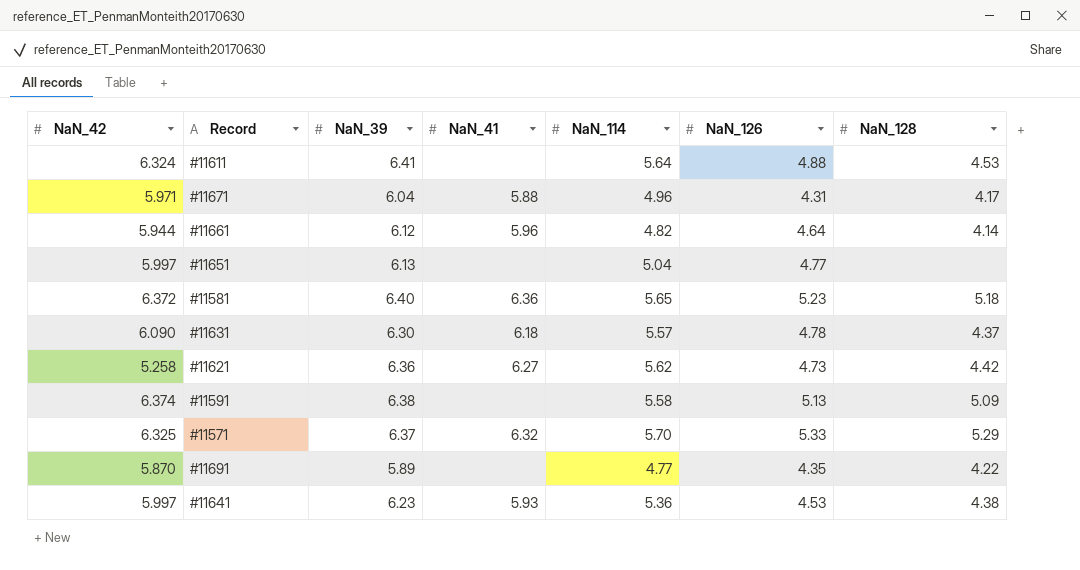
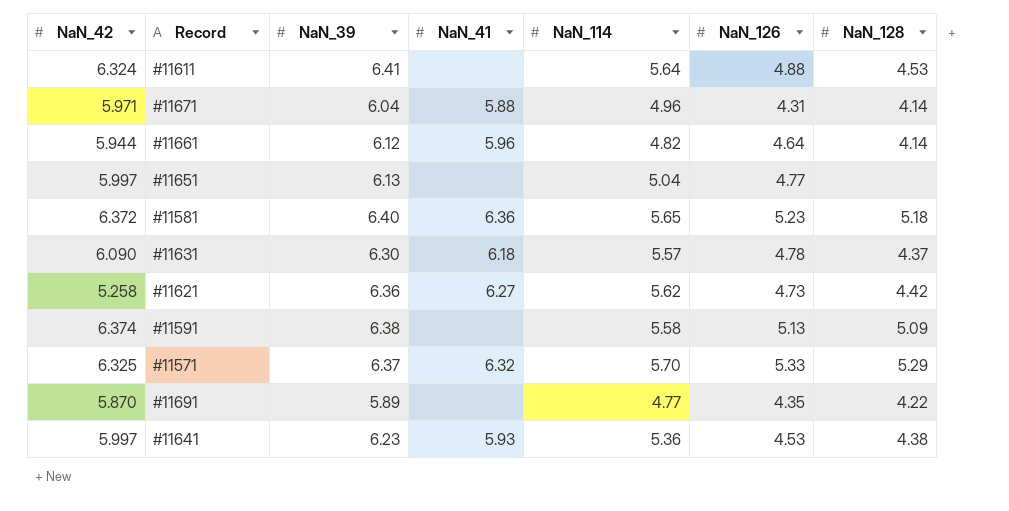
#11671 | NaN_128: 4.17 -> 4.14

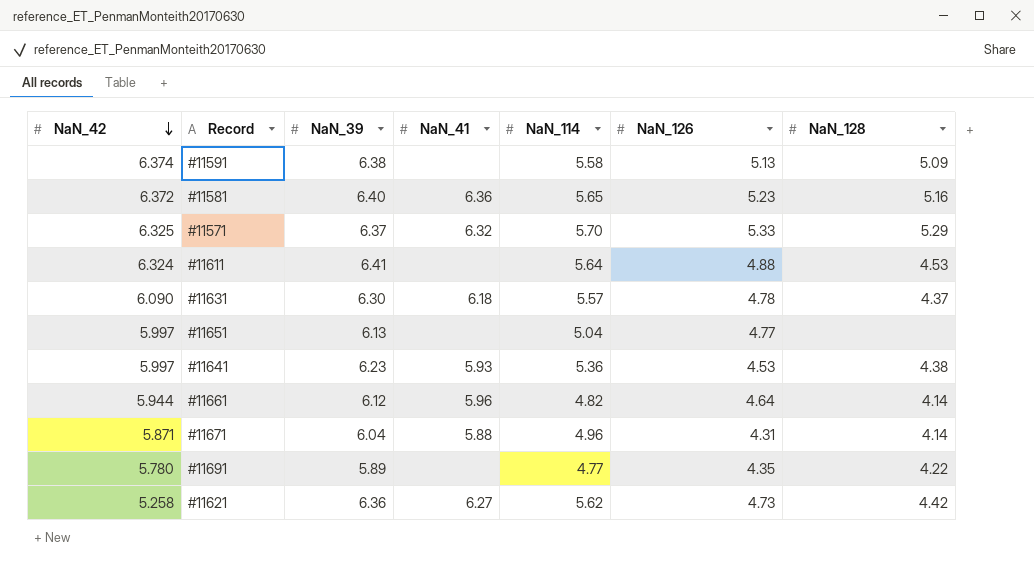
row order: none -> NaN_42 descending
#11581 | NaN_128: 5.18 -> 5.16
#11671 | NaN_42: 5.971 -> 5.871
#11691 | NaN_42: 5.870 -> 5.780

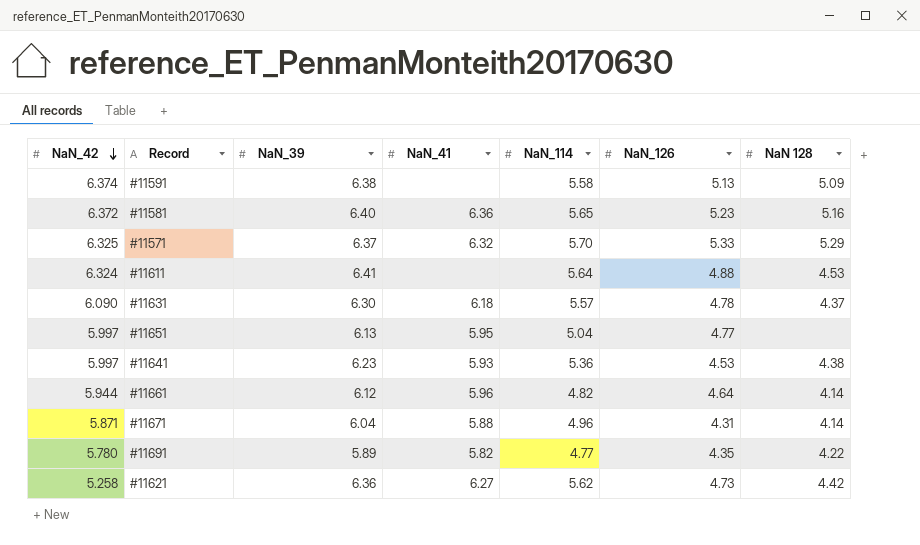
column name: NaN_128 -> NaN 128
#11651 | NaN_41: none -> 5.95
#11691 | NaN_41: none -> 5.82

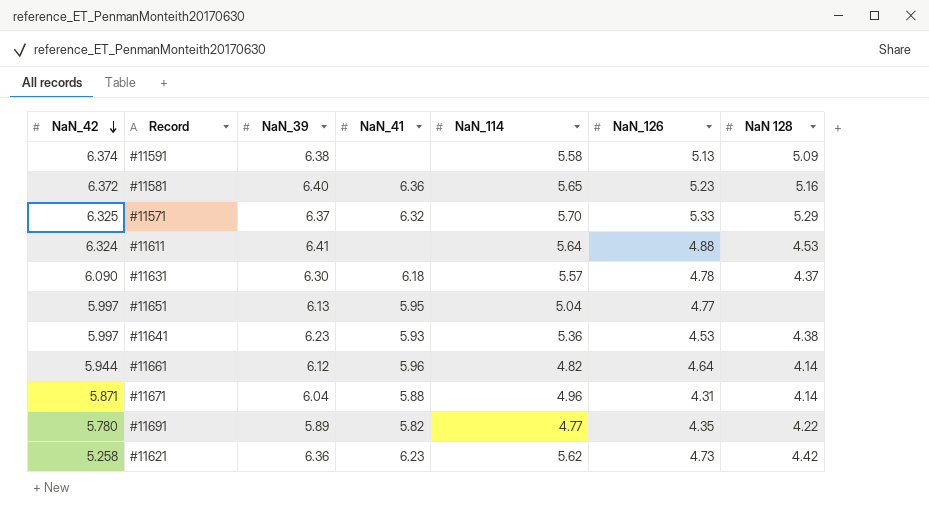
#11621 | NaN_41: 6.27 -> 6.23

